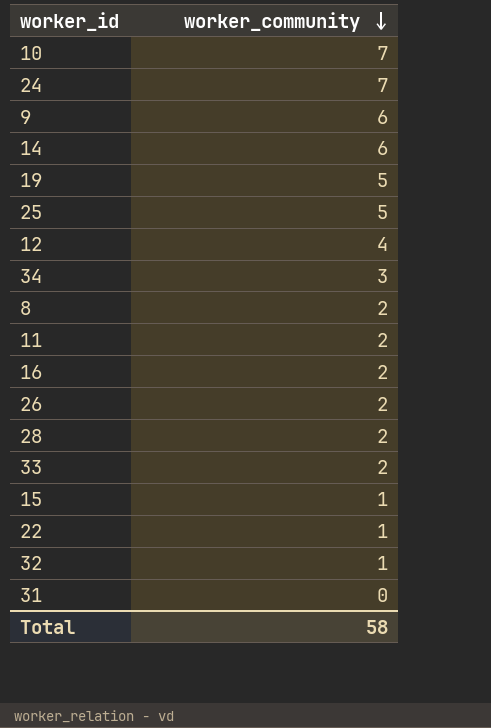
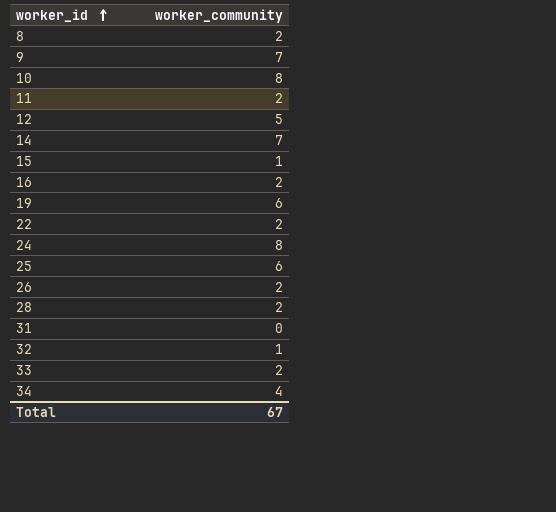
row order: worker_community descending -> worker_id ascending
9 | worker_community: 6 -> 7
10 | worker_community: 7 -> 8
12 | worker_community: 4 -> 5
14 | worker_community: 6 -> 7
19 | worker_community: 5 -> 6
22 | worker_community: 1 -> 2
24 | worker_community: 7 -> 8
25 | worker_community: 5 -> 6
34 | worker_community: 3 -> 4
Total | worker_community: 58 -> 67

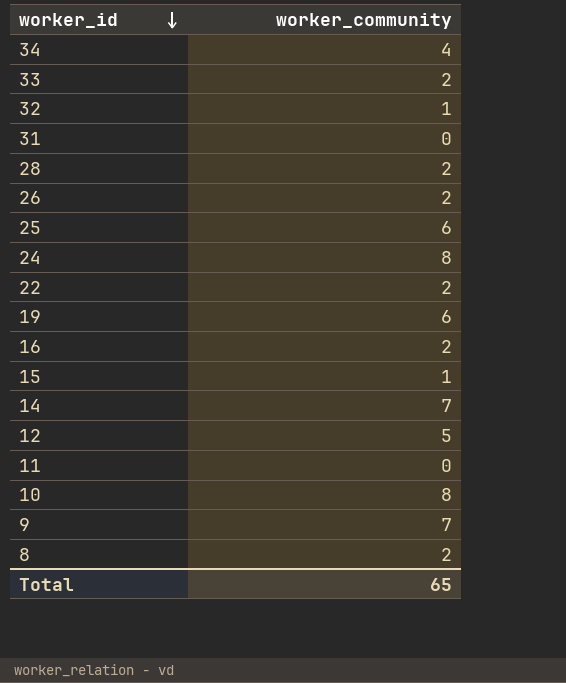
row order: worker_id ascending -> worker_id descending
11 | worker_community: 2 -> 0
Total | worker_community: 67 -> 65

